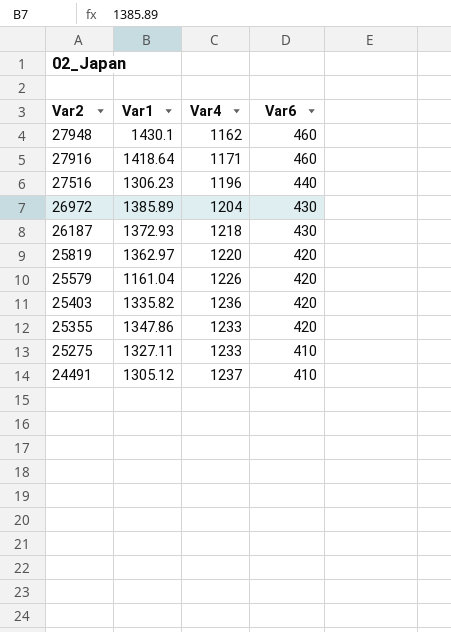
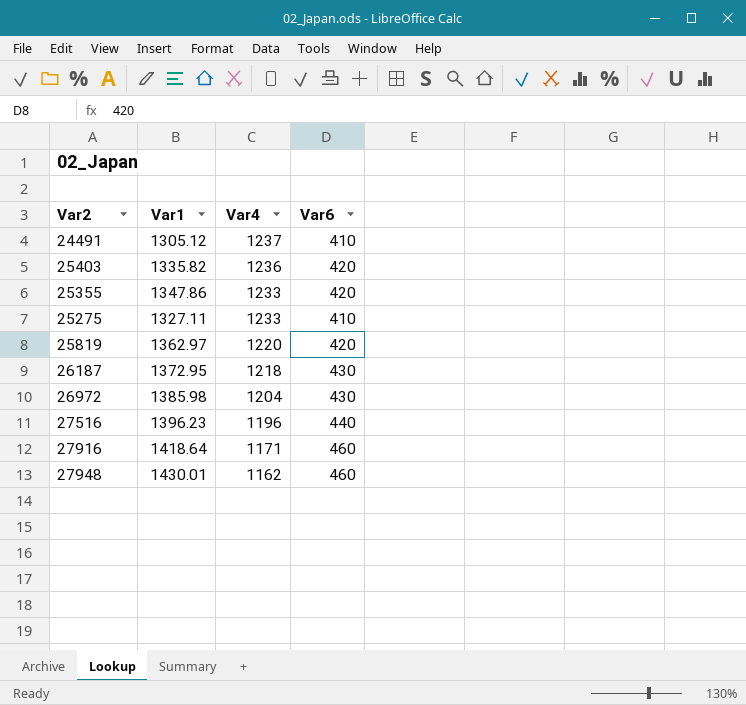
row order: Var2 descending -> Var4 descending
row 25579: 1161.04 | 1226 | 420 -> none
26187 | Var1: 1372.93 -> 1372.95
26972 | Var1: 1385.89 -> 1385.98
27516 | Var1: 1306.23 -> 1396.23
27948 | Var1: 1430.1 -> 1430.01

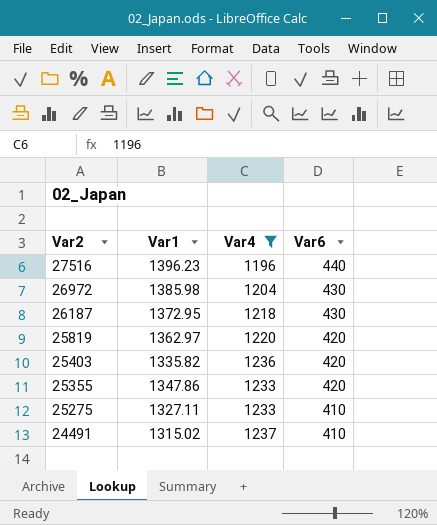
filter: none -> Var4 >= 1196
row order: Var4 descending -> Var2 descending
24491 | Var1: 1305.12 -> 1315.02

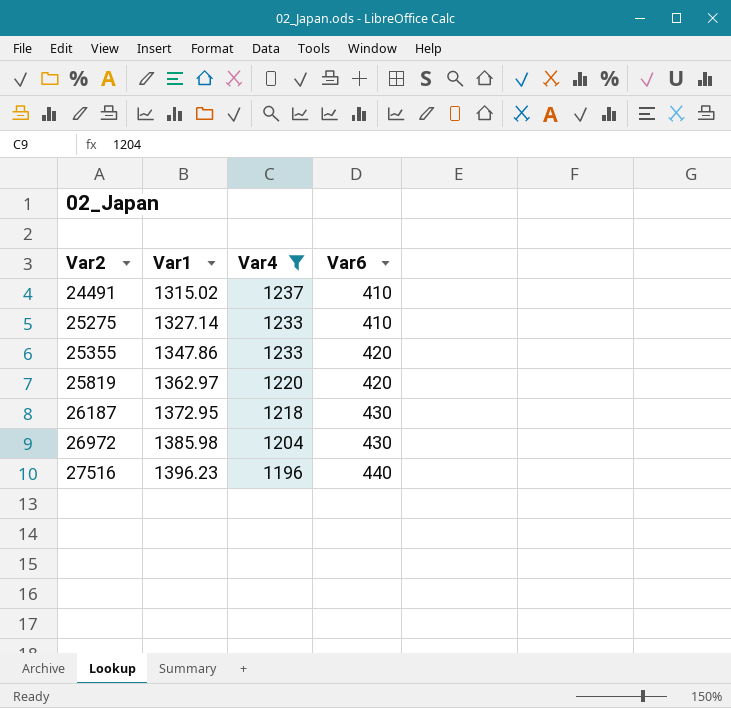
row order: Var2 descending -> Var2 ascending
row 25403: 1335.82 | 1236 | 420 -> none
25275 | Var1: 1327.11 -> 1327.14

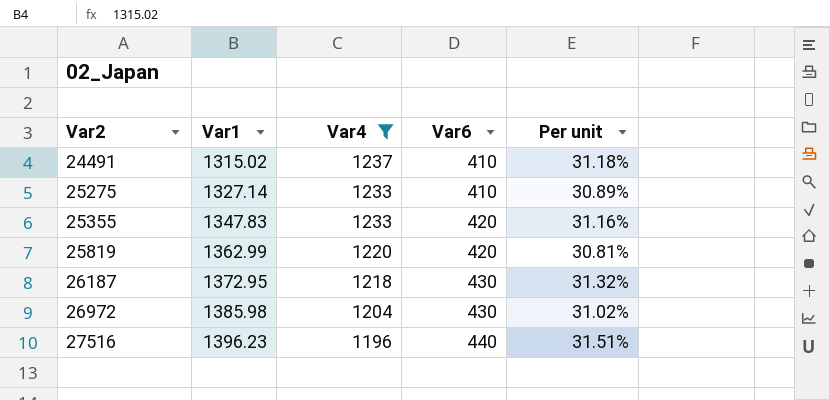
column Per unit | formula: none -> [Var6] / [Var1]
25355 | Var1: 1347.86 -> 1347.83
25819 | Var1: 1362.97 -> 1362.99

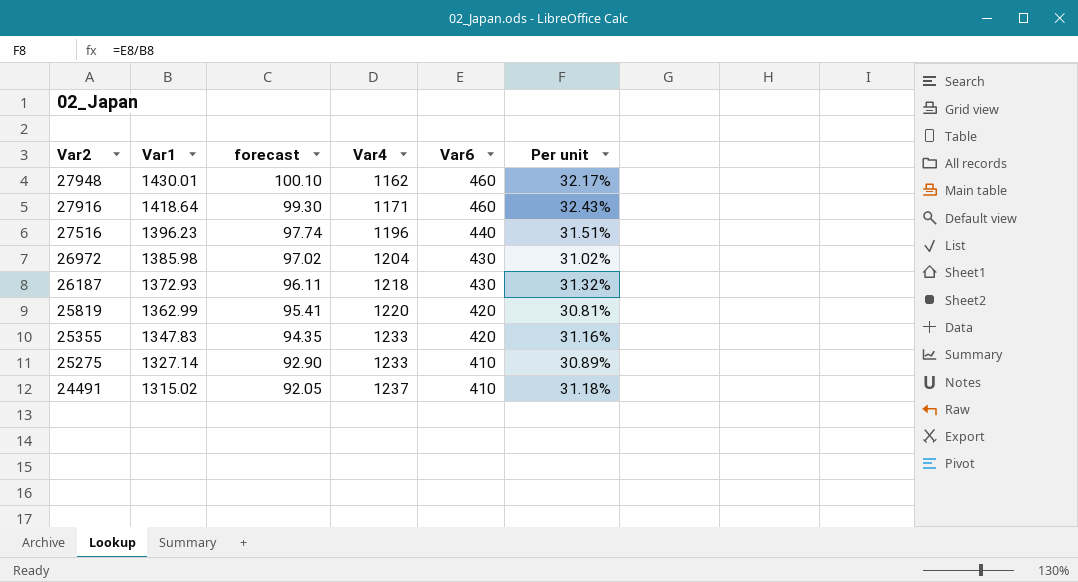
filter: Var4 >= 1196 -> none
row order: Var2 ascending -> Var2 descending
column forecast | formula: none -> [Var1] * 0.07
26187 | Var1: 1372.95 -> 1372.93

